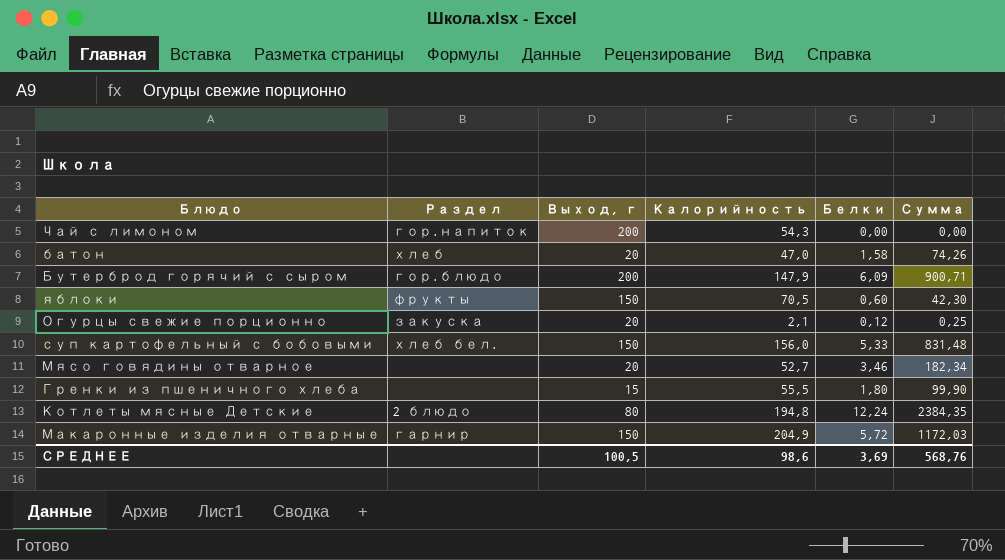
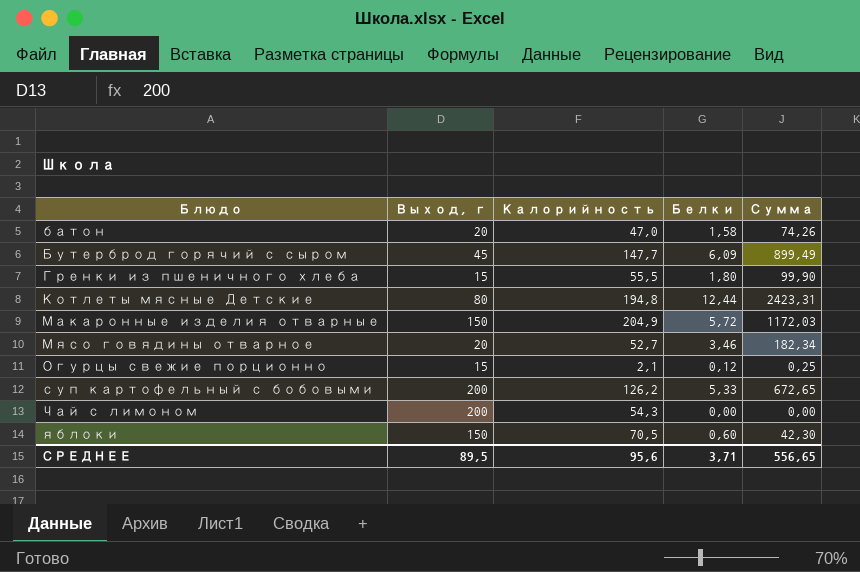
row order: none -> Блюдо ascending
column Раздел | position: 2 -> none
Бутерброд горячий с сыром | Выход, г: 200 -> 45
Бутерброд горячий с сыром | Калорийность: 147,9 -> 147,7
Бутерброд горячий с сыром | Сумма: 900,71 -> 899,49
Котлеты мясные Детские | Белки: 12,24 -> 12,44
Котлеты мясные Детские | Сумма: 2384,35 -> 2423,31
Огурцы свежие порционно | Выход, г: 20 -> 15
суп картофельный с бобовыми | Выход, г: 150 -> 200
суп картофельный с бобовыми | Калорийность: 156,0 -> 126,2
суп картофельный с бобовыми | Сумма: 831,48 -> 672,65
СРЕДНЕЕ | Выход, г: 100,5 -> 89,5
СРЕДНЕЕ | Калорийность: 98,6 -> 95,6
СРЕДНЕЕ | Белки: 3,69 -> 3,71
СРЕДНЕЕ | Сумма: 568,76 -> 556,65

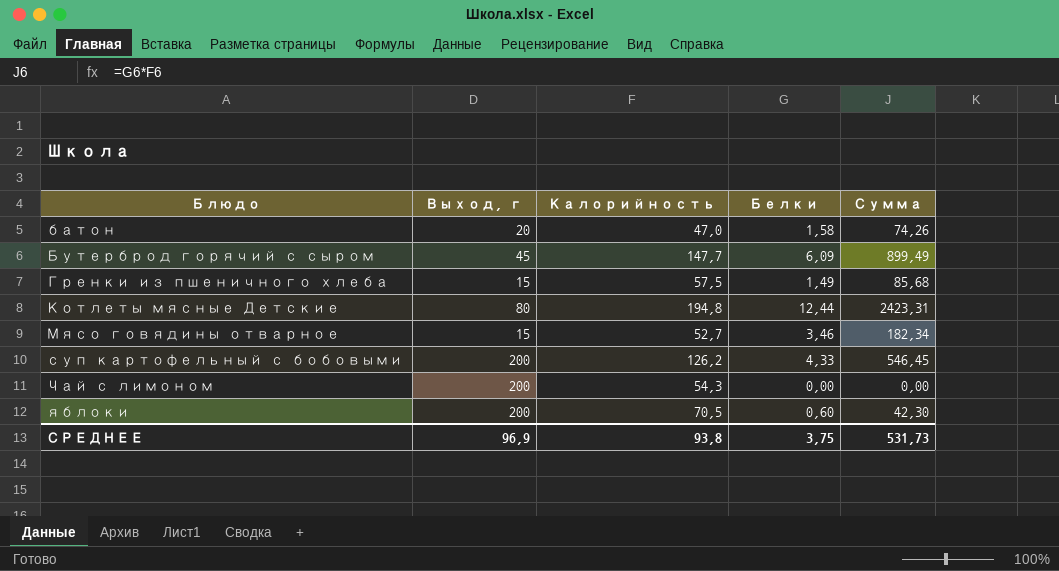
row Макаронные изделия отварные: 150 | 204,9 | 5,72 | 1172,03 -> none
row Огурцы свежие порционно: 15 | 2,1 | 0,12 | 0,25 -> none
Гренки из пшеничного хлеба | Калорийность: 55,5 -> 57,5
Гренки из пшеничного хлеба | Белки: 1,80 -> 1,49
Гренки из пшеничного хлеба | Сумма: 99,90 -> 85,68
Мясо говядины отварное | Выход, г: 20 -> 15
суп картофельный с бобовыми | Белки: 5,33 -> 4,33
суп картофельный с бобовыми | Сумма: 672,65 -> 546,45
яблоки | Выход, г: 150 -> 200
СРЕДНЕЕ | Выход, г: 89,5 -> 96,9
СРЕДНЕЕ | Калорийность: 95,6 -> 93,8
СРЕДНЕЕ | Белки: 3,71 -> 3,75
СРЕДНЕЕ | Сумма: 556,65 -> 531,73

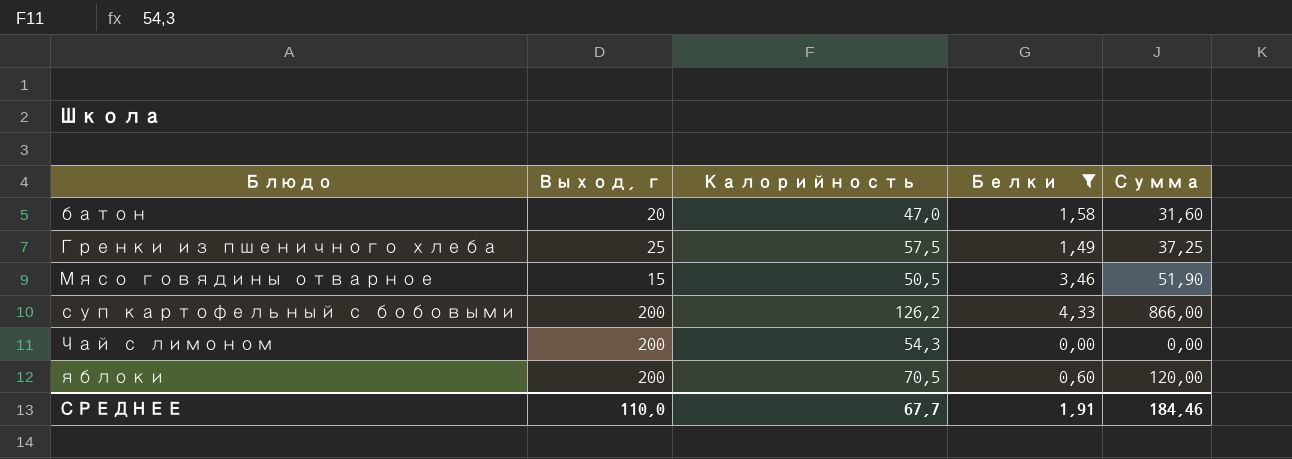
filter: none -> Белки <= 4,33
column Сумма | formula: [Калорийность] * [Белки] -> [Выход, г] * [Белки]
Гренки из пшеничного хлеба | Выход, г: 15 -> 25
Мясо говядины отварное | Калорийность: 52,7 -> 50,5
СРЕДНЕЕ | Выход, г: 96,9 -> 110,0
СРЕДНЕЕ | Калорийность: 93,8 -> 67,7
СРЕДНЕЕ | Белки: 3,75 -> 1,91
СРЕДНЕЕ | Сумма: 531,73 -> 184,46

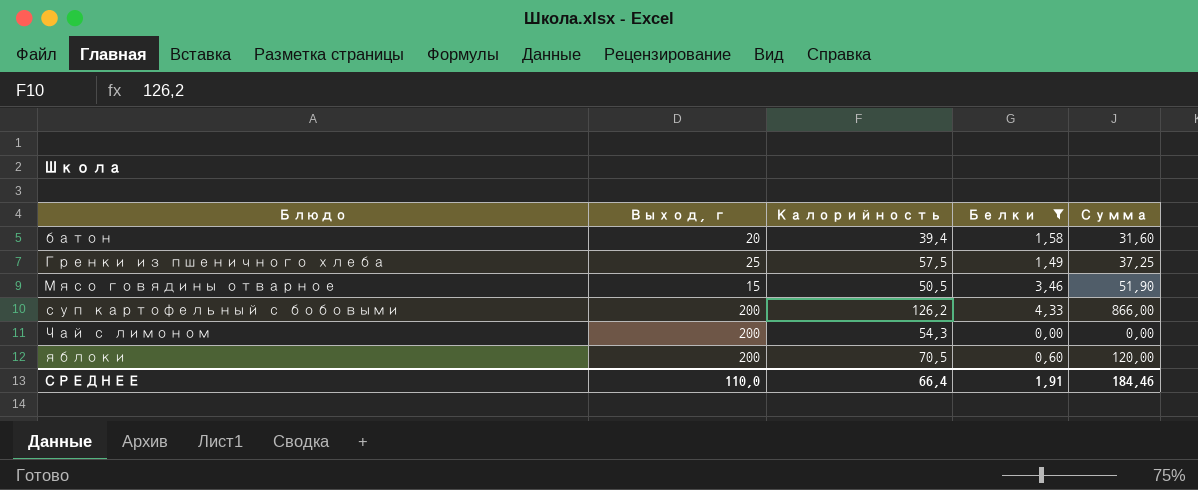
батон | Калорийность: 47,0 -> 39,4
СРЕДНЕЕ | Калорийность: 67,7 -> 66,4

